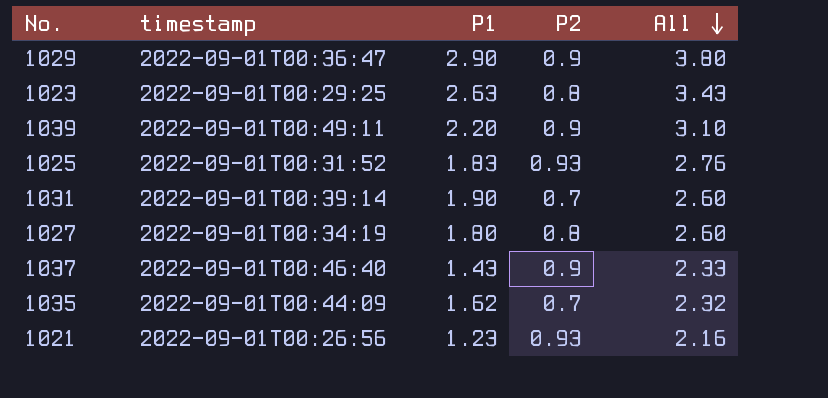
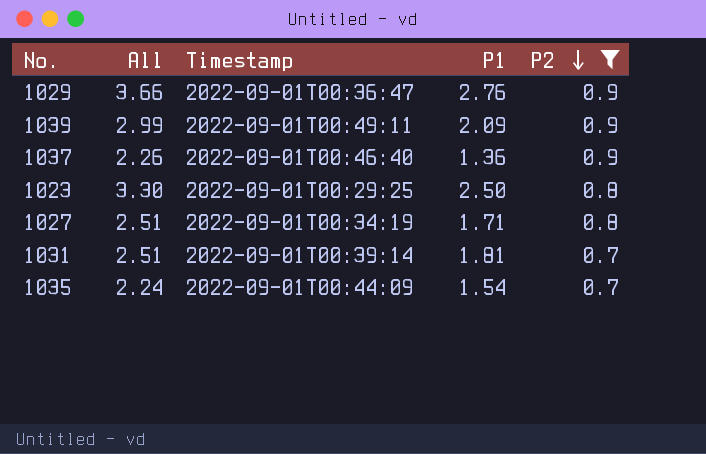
filter: none -> P2 != 0.93
row order: All descending -> P2 descending
column All | position: 5 -> 2
column name: timestamp -> Timestamp
1029 | All: 3.80 -> 3.66
1029 | P1: 2.90 -> 2.76
1039 | All: 3.10 -> 2.99
1039 | P1: 2.20 -> 2.09
1037 | All: 2.33 -> 2.26
1037 | P1: 1.43 -> 1.36
1023 | All: 3.43 -> 3.30
1023 | P1: 2.63 -> 2.50
1027 | All: 2.60 -> 2.51
1027 | P1: 1.80 -> 1.71
1031 | All: 2.60 -> 2.51
1031 | P1: 1.90 -> 1.81
1035 | All: 2.32 -> 2.24
1035 | P1: 1.62 -> 1.54

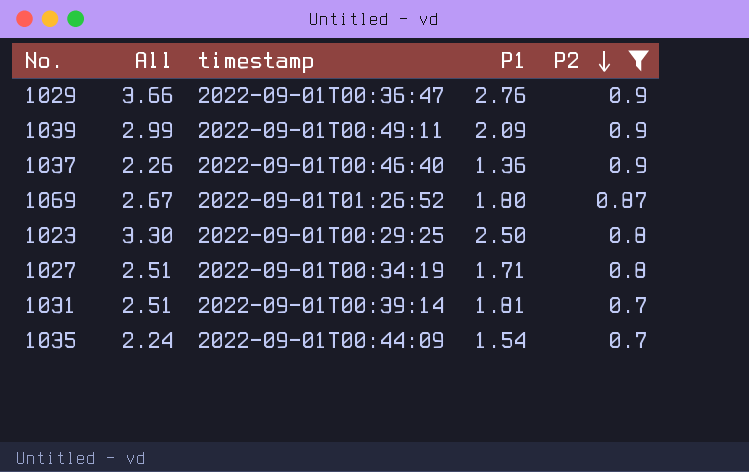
column name: Timestamp -> timestamp
row 1069: none -> 2.67 | 2022-09-01T01:26:52 | 1.80 | 0.87

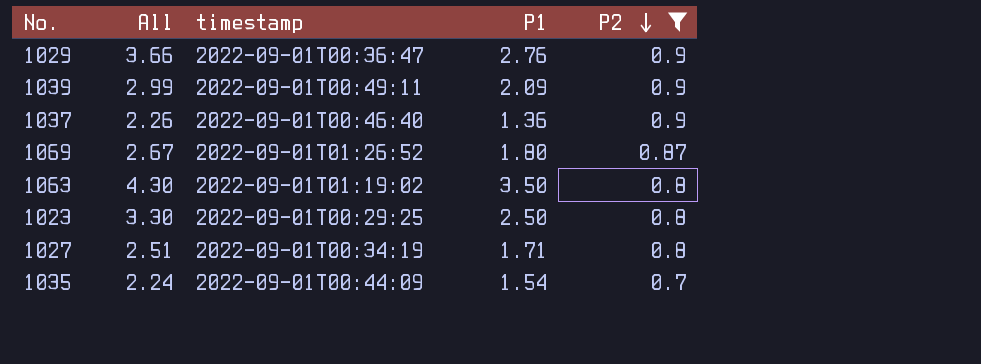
row 1031: 2.51 | 2022-09-01T00:39:14 | 1.81 | 0.7 -> none
row 1063: none -> 4.30 | 2022-09-01T01:19:02 | 3.50 | 0.8

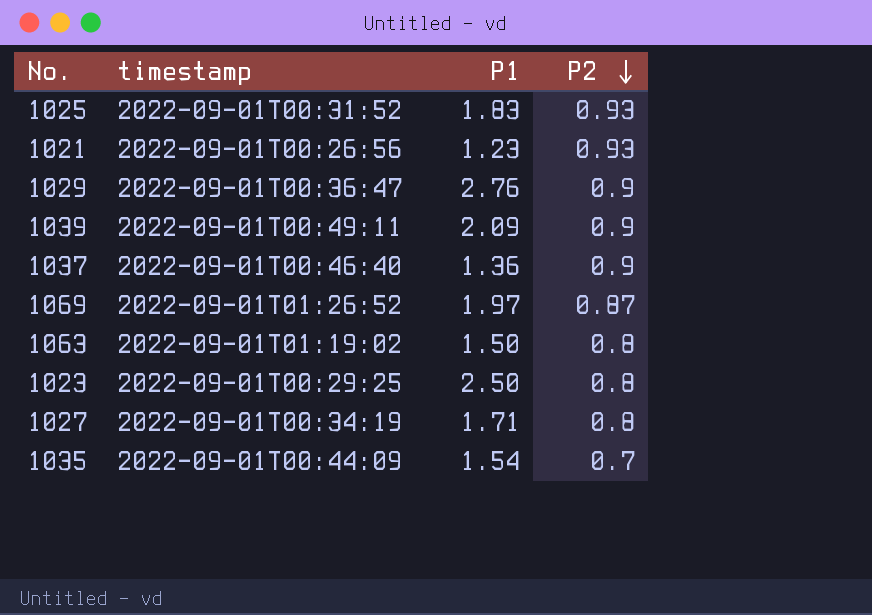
filter: P2 != 0.93 -> none
column All | formula: [P1] + [P2] -> none
1069 | P1: 1.80 -> 1.97
1063 | P1: 3.50 -> 1.50

